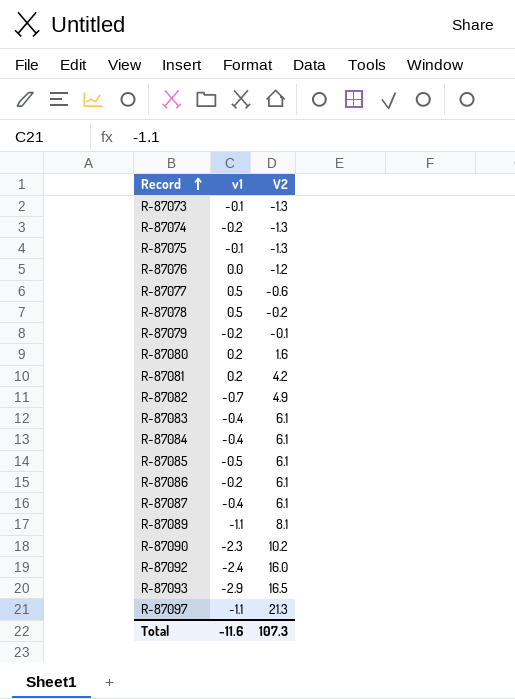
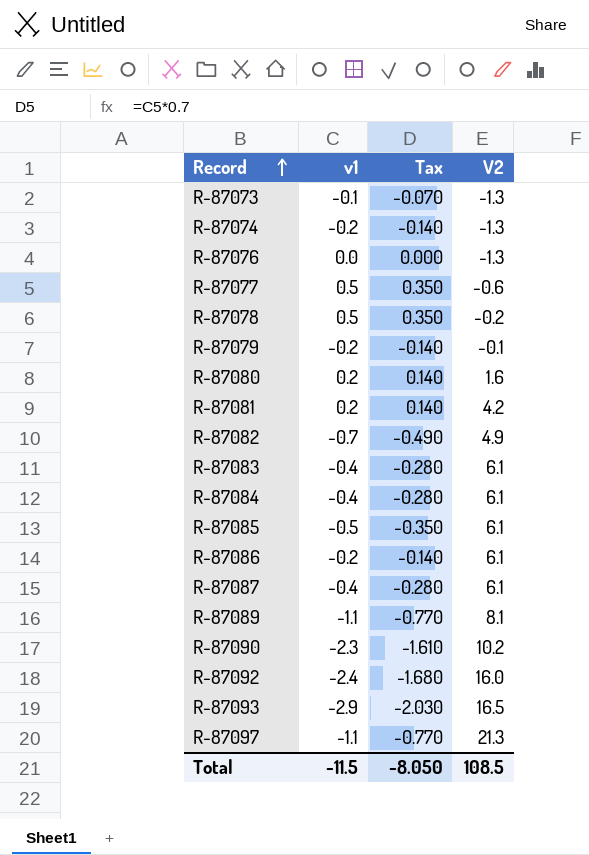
column Tax | formula: none -> [v1] * 0.7
row R-87075: -0.1 | -1.3 -> none
R-87076 | V2: -1.2 -> -1.3
Total | v1: -11.6 -> -11.5
Total | V2: 107.3 -> 108.5

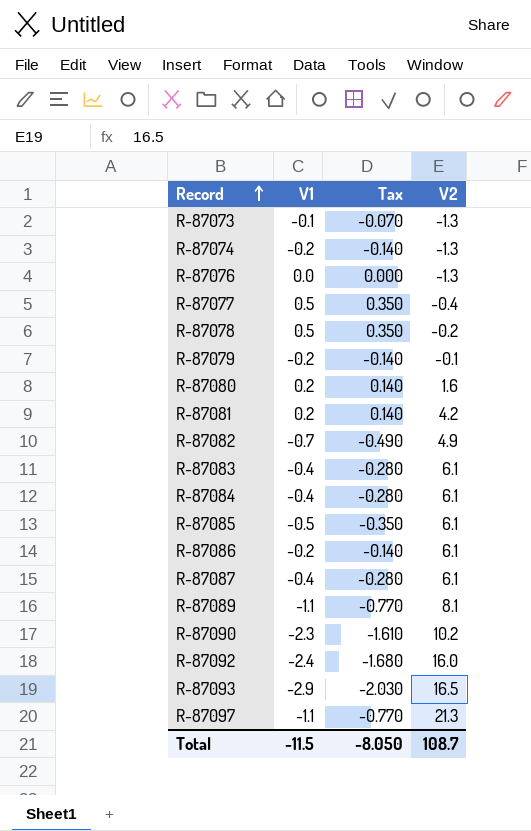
column name: v1 -> V1
R-87077 | V2: -0.6 -> -0.4
Total | V2: 108.5 -> 108.7

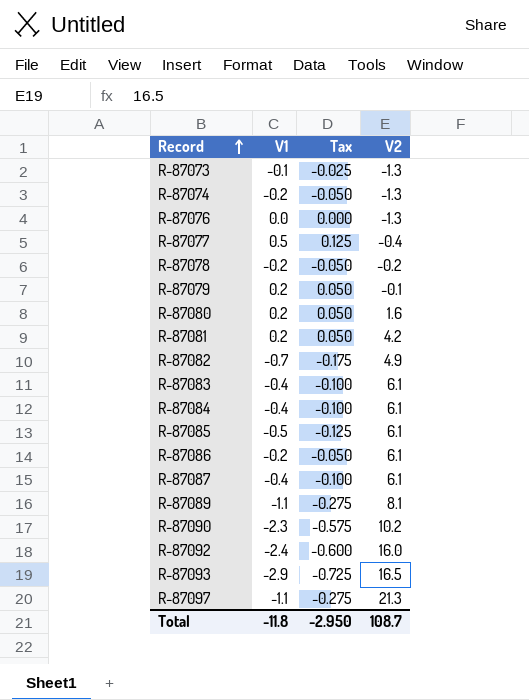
column Tax | formula: [V1] * 0.7 -> [V1] * 0.25
R-87078 | V1: 0.5 -> -0.2
R-87079 | V1: -0.2 -> 0.2
Total | V1: -11.5 -> -11.8
Total | Tax: -8.050 -> -2.950

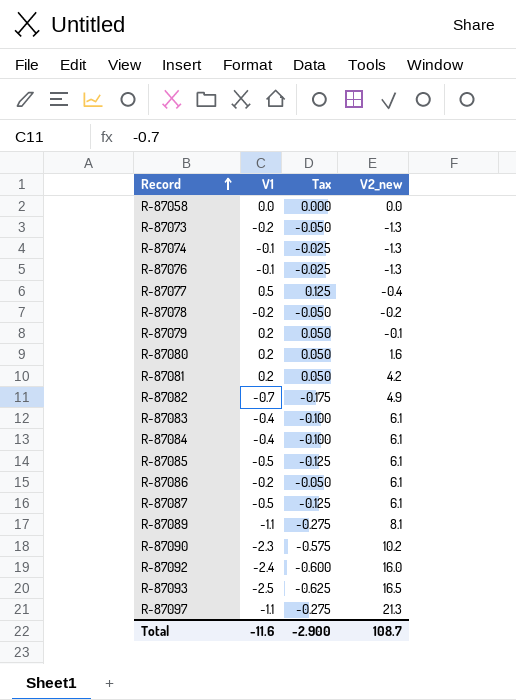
column name: V2 -> V2_new
row R-87058: none -> 0.0 | 0.000 | 0.0
R-87073 | V1: -0.1 -> -0.2
R-87073 | Tax: -0.025 -> -0.050
R-87074 | V1: -0.2 -> -0.1
R-87074 | Tax: -0.050 -> -0.025
R-87076 | V1: 0.0 -> -0.1
R-87076 | Tax: 0.000 -> -0.025
R-87087 | V1: -0.4 -> -0.5
R-87087 | Tax: -0.100 -> -0.125
R-87093 | V1: -2.9 -> -2.5
R-87093 | Tax: -0.725 -> -0.625
Total | V1: -11.8 -> -11.6
Total | Tax: -2.950 -> -2.900

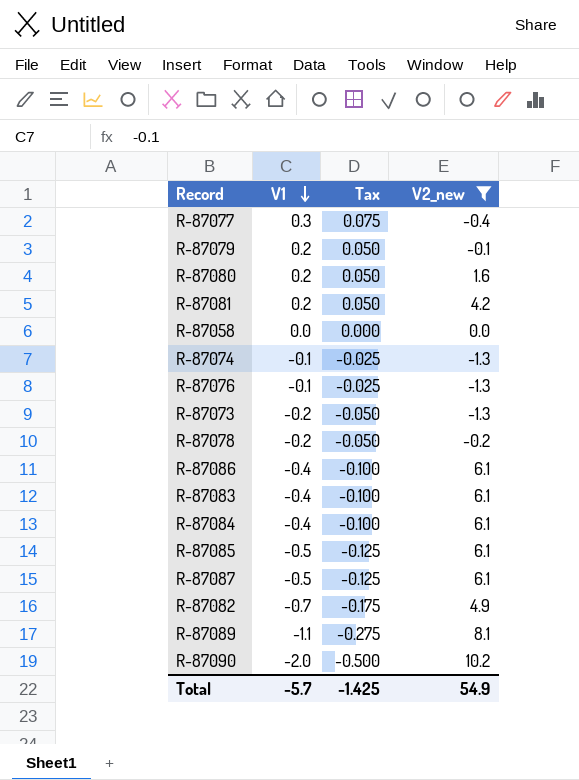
filter: none -> V2_new <= 10.2
row order: Record ascending -> V1 descending
R-87077 | V1: 0.5 -> 0.3
R-87077 | Tax: 0.125 -> 0.075
R-87086 | V1: -0.2 -> -0.4
R-87086 | Tax: -0.050 -> -0.100
R-87090 | V1: -2.3 -> -2.0
R-87090 | Tax: -0.575 -> -0.500
Total | V1: -11.6 -> -5.7
Total | Tax: -2.900 -> -1.425
Total | V2_new: 108.7 -> 54.9

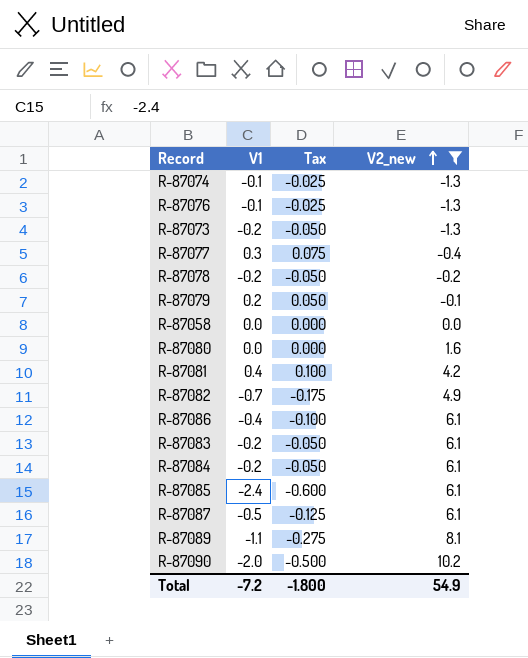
row order: V1 descending -> V2_new ascending
R-87080 | V1: 0.2 -> 0.0
R-87080 | Tax: 0.050 -> 0.000
R-87081 | V1: 0.2 -> 0.4
R-87081 | Tax: 0.050 -> 0.100
R-87083 | V1: -0.4 -> -0.2
R-87083 | Tax: -0.100 -> -0.050
R-87084 | V1: -0.4 -> -0.2
R-87084 | Tax: -0.100 -> -0.050
R-87085 | V1: -0.5 -> -2.4
R-87085 | Tax: -0.125 -> -0.600
Total | V1: -5.7 -> -7.2
Total | Tax: -1.425 -> -1.800

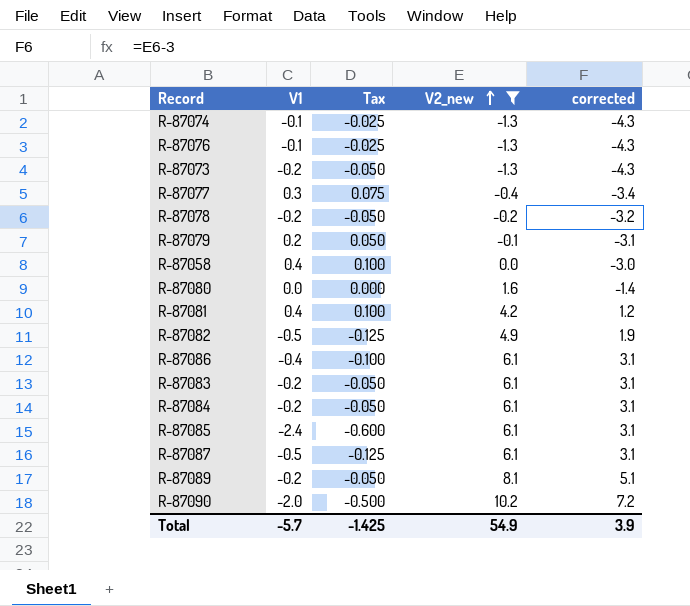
column corrected | formula: none -> [V2_new] - 3
R-87058 | V1: 0.0 -> 0.4
R-87058 | Tax: 0.000 -> 0.100
R-87082 | V1: -0.7 -> -0.5
R-87082 | Tax: -0.175 -> -0.125
R-87089 | V1: -1.1 -> -0.2
R-87089 | Tax: -0.275 -> -0.050
Total | V1: -7.2 -> -5.7
Total | Tax: -1.800 -> -1.425

